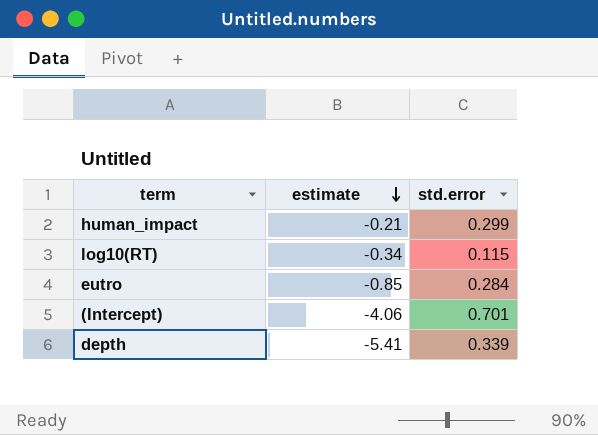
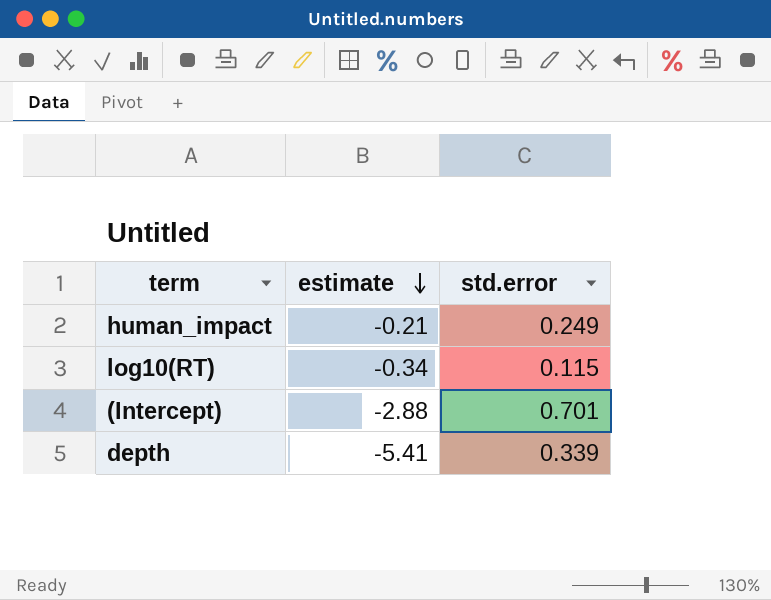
row eutro: -0.85 | 0.284 -> none
human_impact | std.error: 0.299 -> 0.249
(Intercept) | estimate: -4.06 -> -2.88

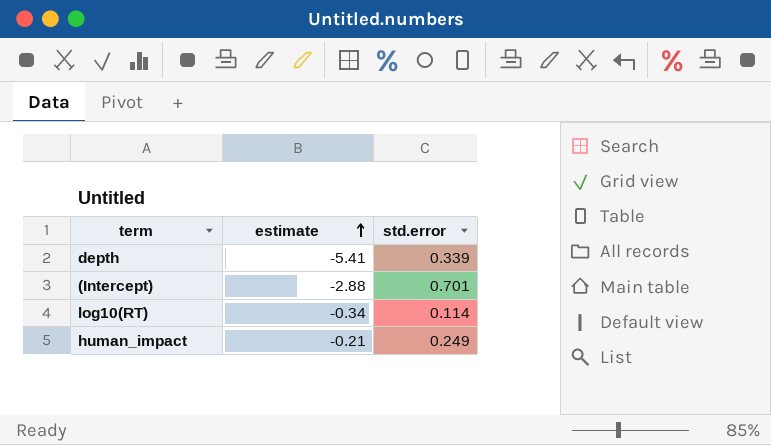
row order: estimate descending -> estimate ascending
log10(RT) | std.error: 0.115 -> 0.114

